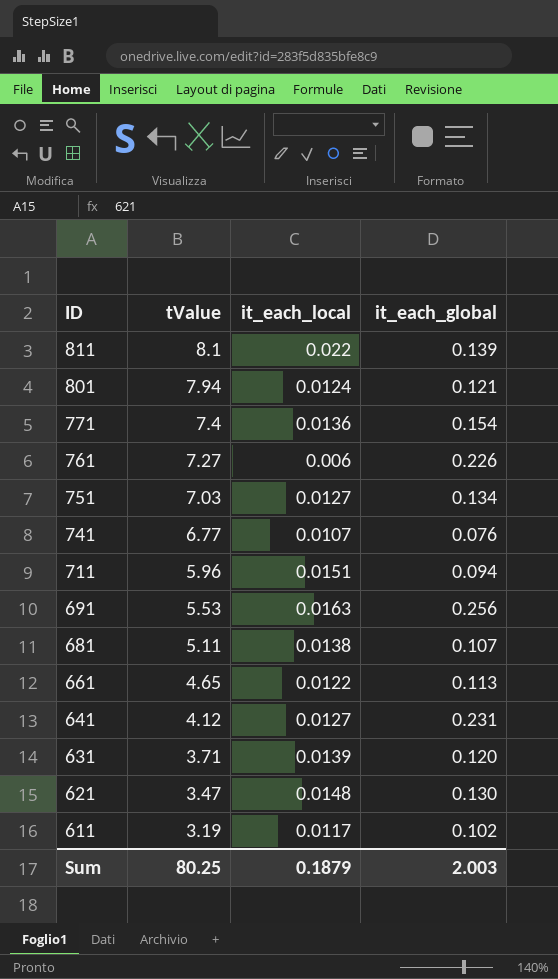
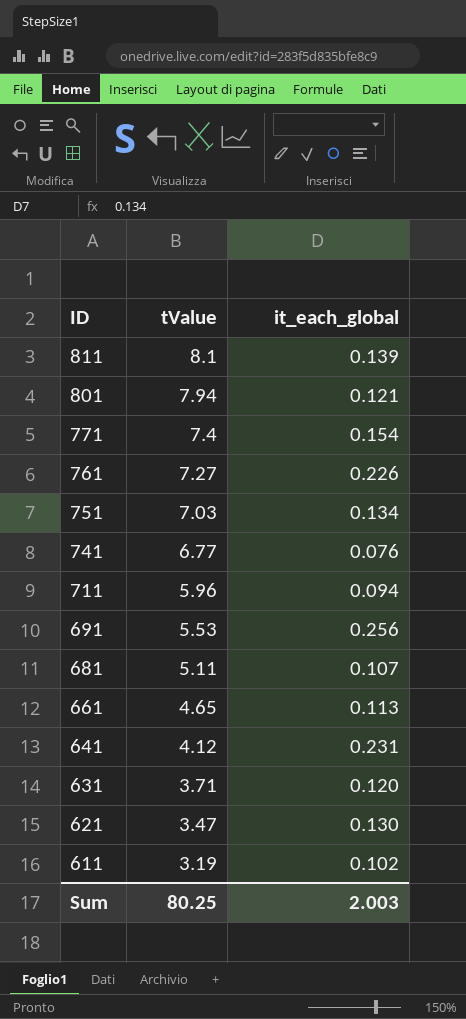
column it_each_local | position: 3 -> none

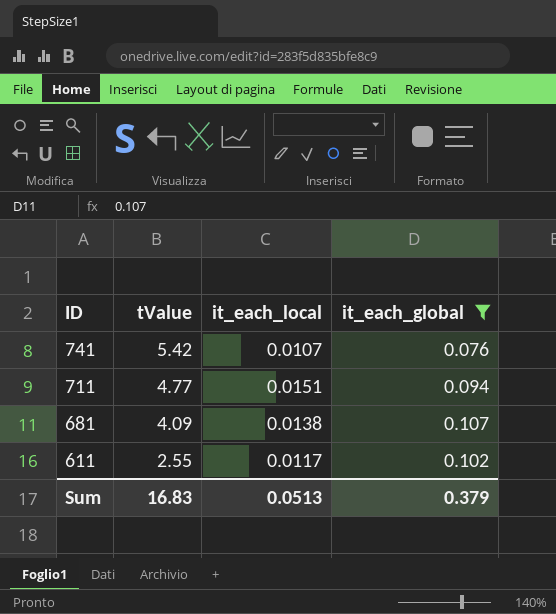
filter: none -> it_each_global <= 0.107
column it_each_local | position: none -> 3
741 | tValue: 6.77 -> 5.42
711 | tValue: 5.96 -> 4.77
681 | tValue: 5.11 -> 4.09
611 | tValue: 3.19 -> 2.55
Sum | tValue: 80.25 -> 16.83
Sum | it_each_global: 2.003 -> 0.379

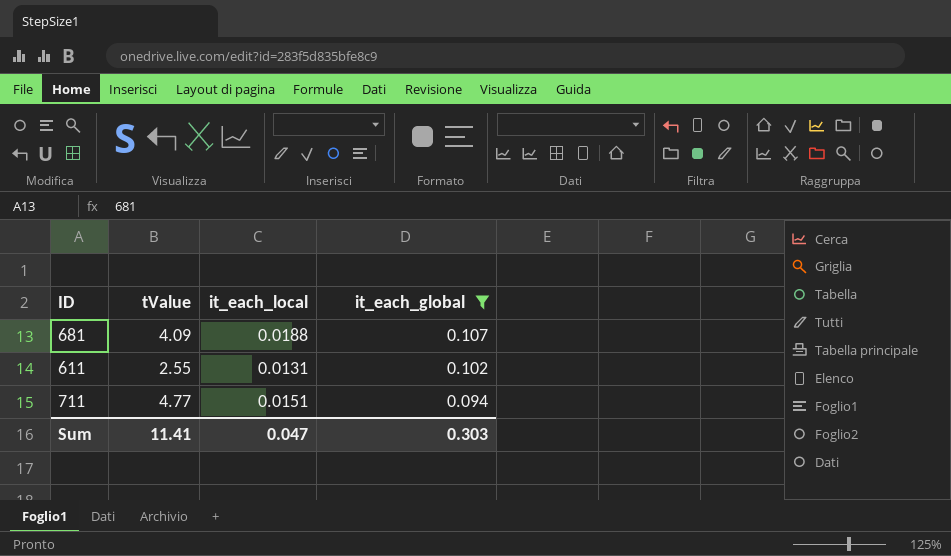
row order: ID descending -> it_each_global descending
row 741: 5.42 | 0.0107 | 0.076 -> none
681 | it_each_local: 0.0138 -> 0.0188
611 | it_each_local: 0.0117 -> 0.0131
Sum | tValue: 16.83 -> 11.41
Sum | it_each_local: 0.0513 -> 0.047
Sum | it_each_global: 0.379 -> 0.303

